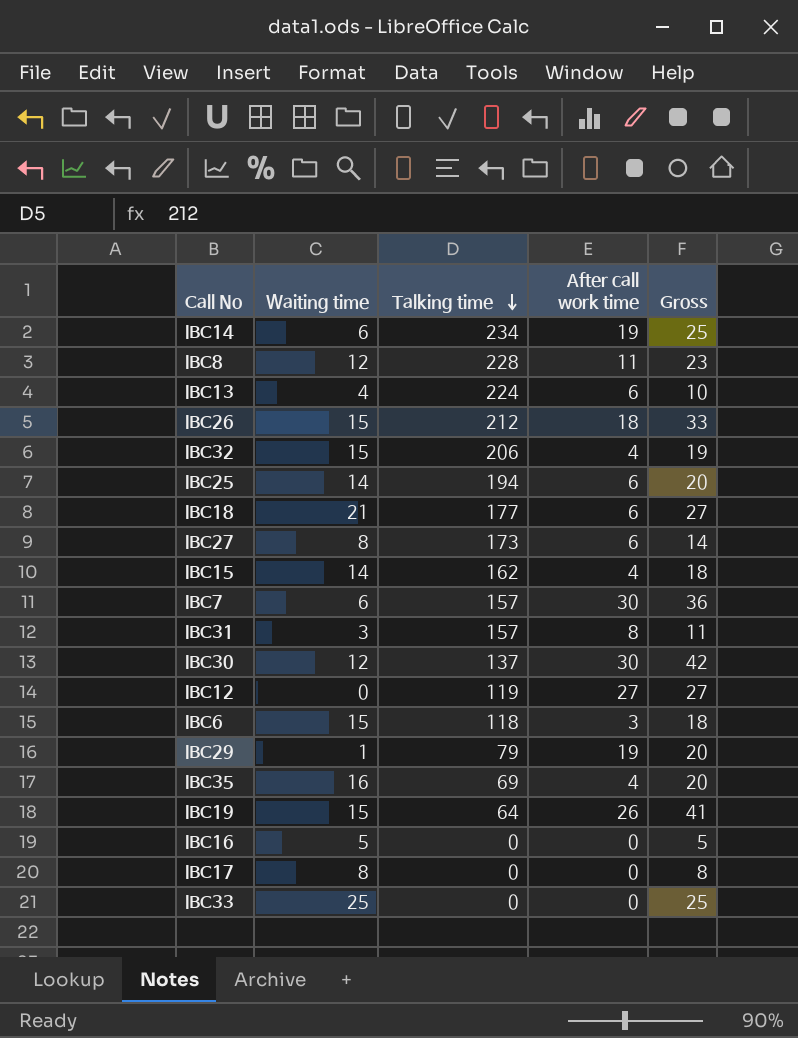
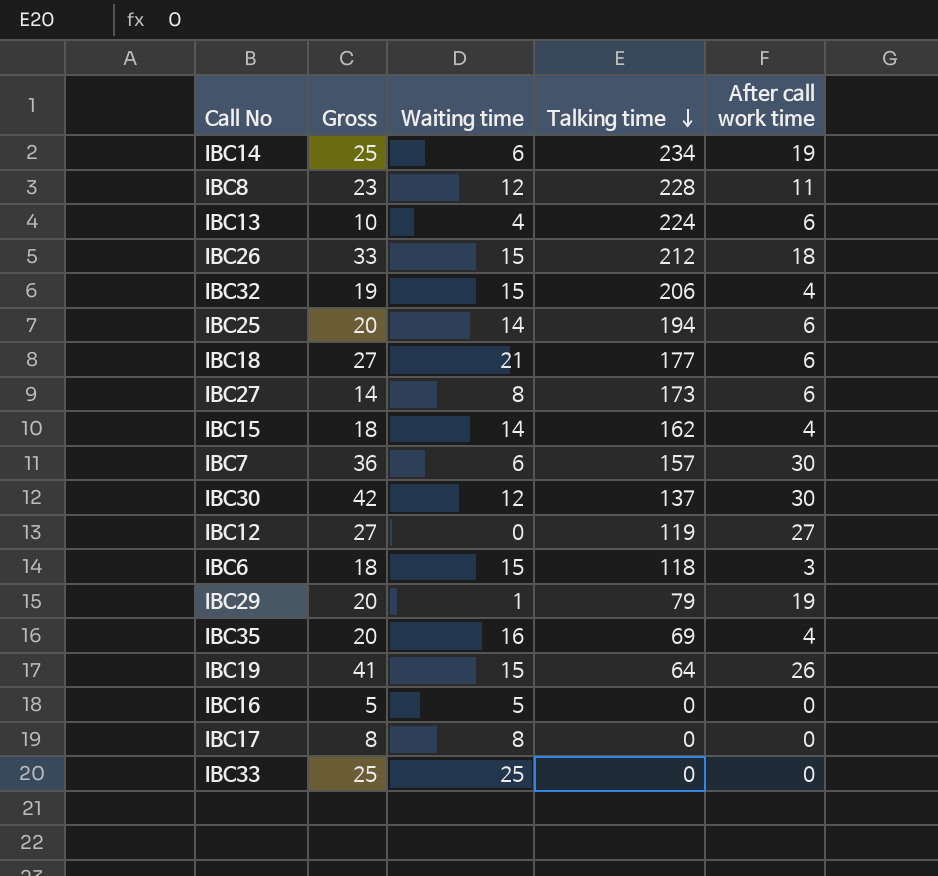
column Gross | position: 5 -> 2
row IBC31: 3 | 157 | 8 | 11 -> none

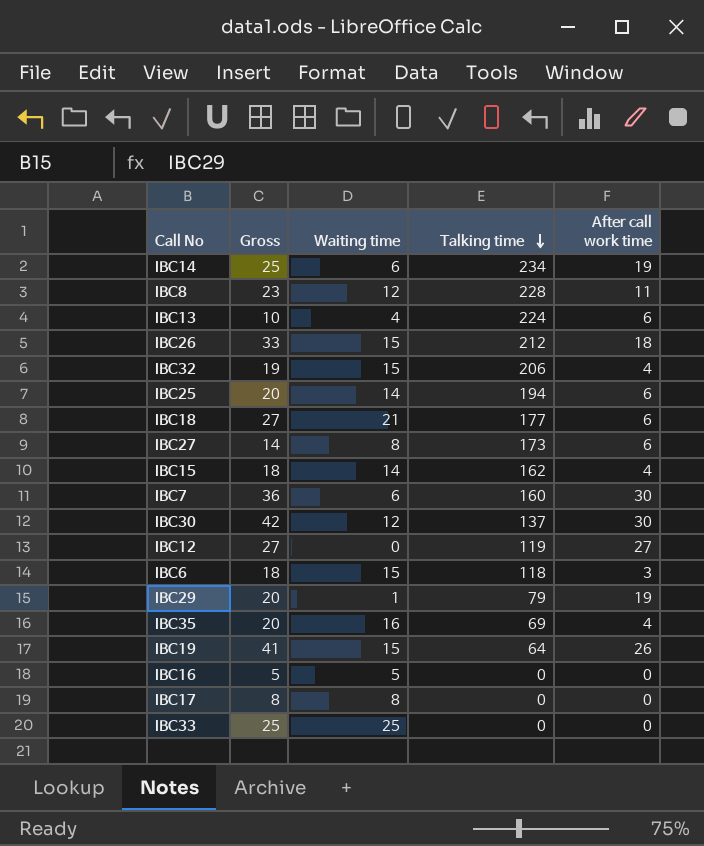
IBC7 | Talking time: 157 -> 160

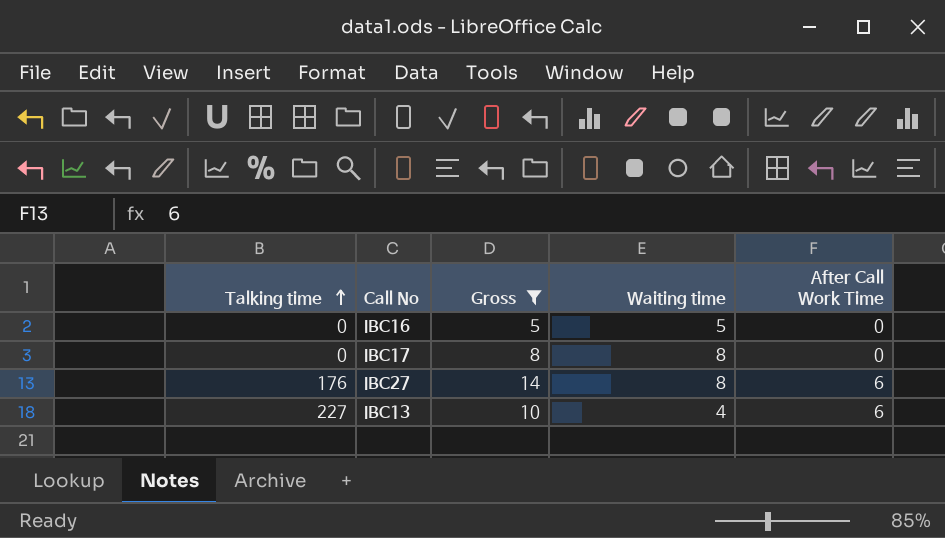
filter: none -> Gross <= 14
row order: Talking time descending -> Talking time ascending
column Talking time | position: 4 -> 1
column name: After call work time -> After Call Work Time
IBC27 | Talking time: 173 -> 176
IBC13 | Talking time: 224 -> 227

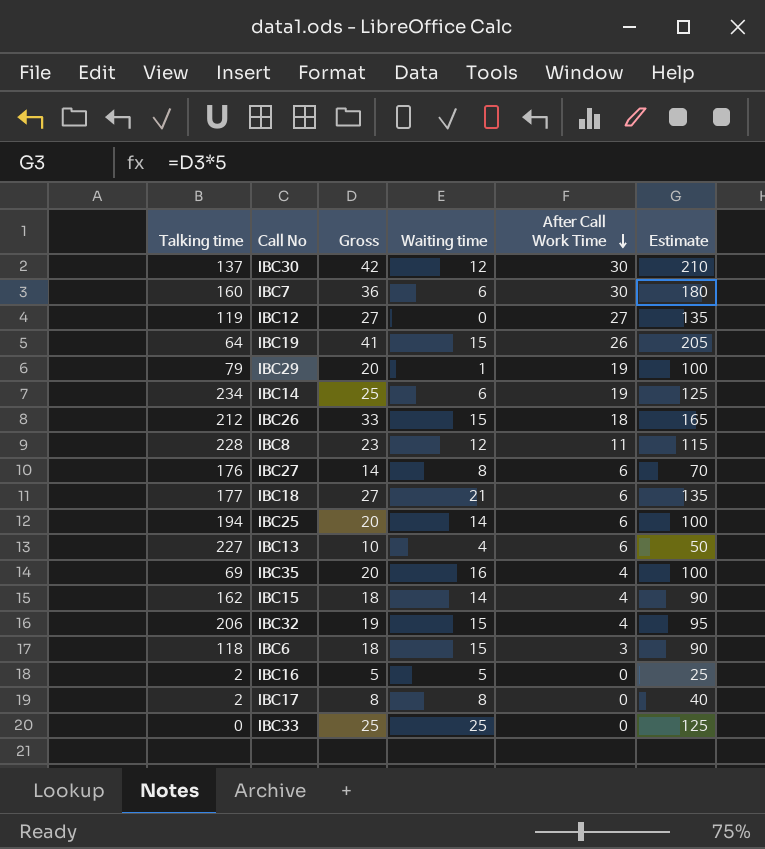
filter: Gross <= 14 -> none
row order: Talking time ascending -> After Call Work Time descending
column Estimate | formula: none -> [Gross] * 5
IBC16 | Talking time: 0 -> 2
IBC17 | Talking time: 0 -> 2

